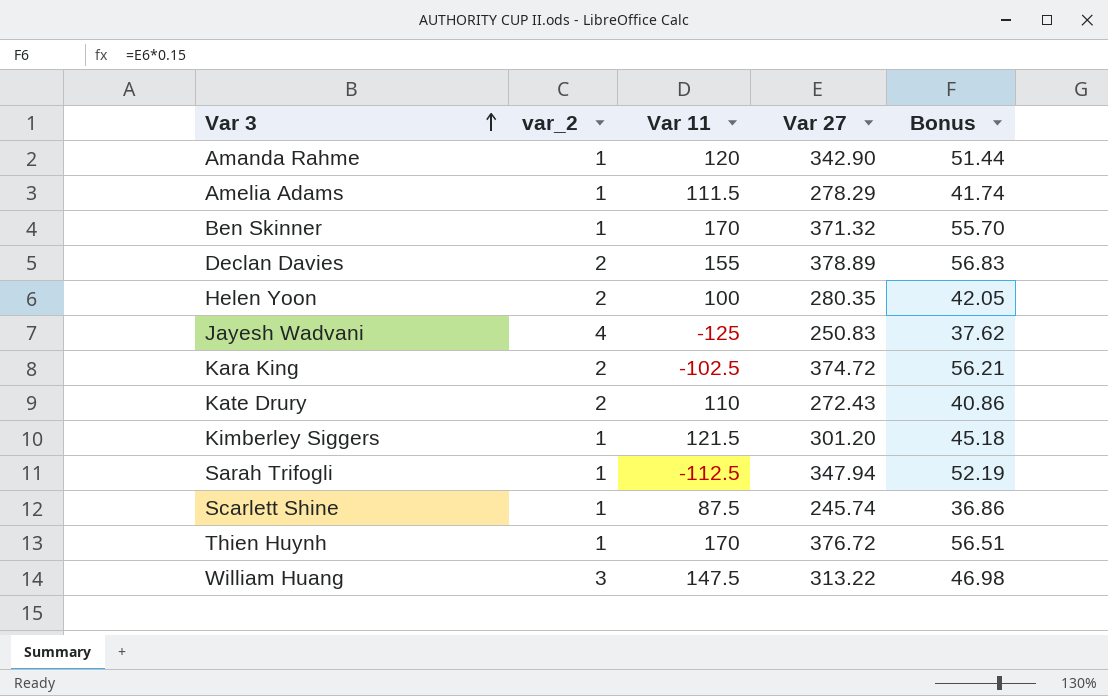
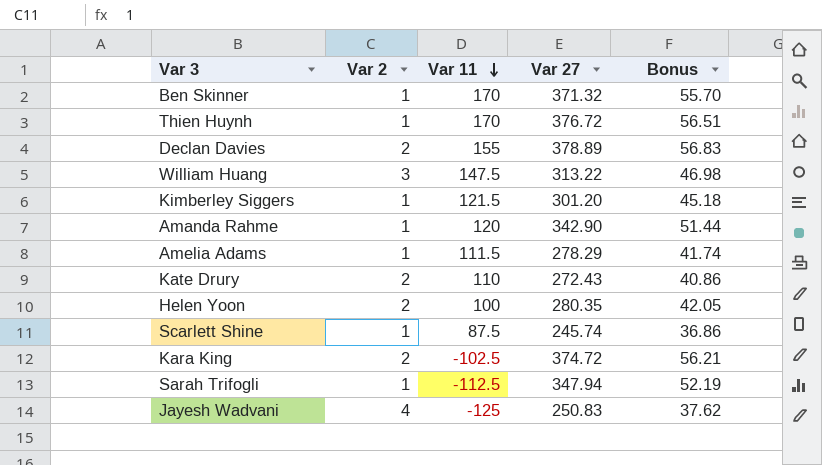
row order: Var 3 ascending -> Var 11 descending
column name: var_2 -> Var 2

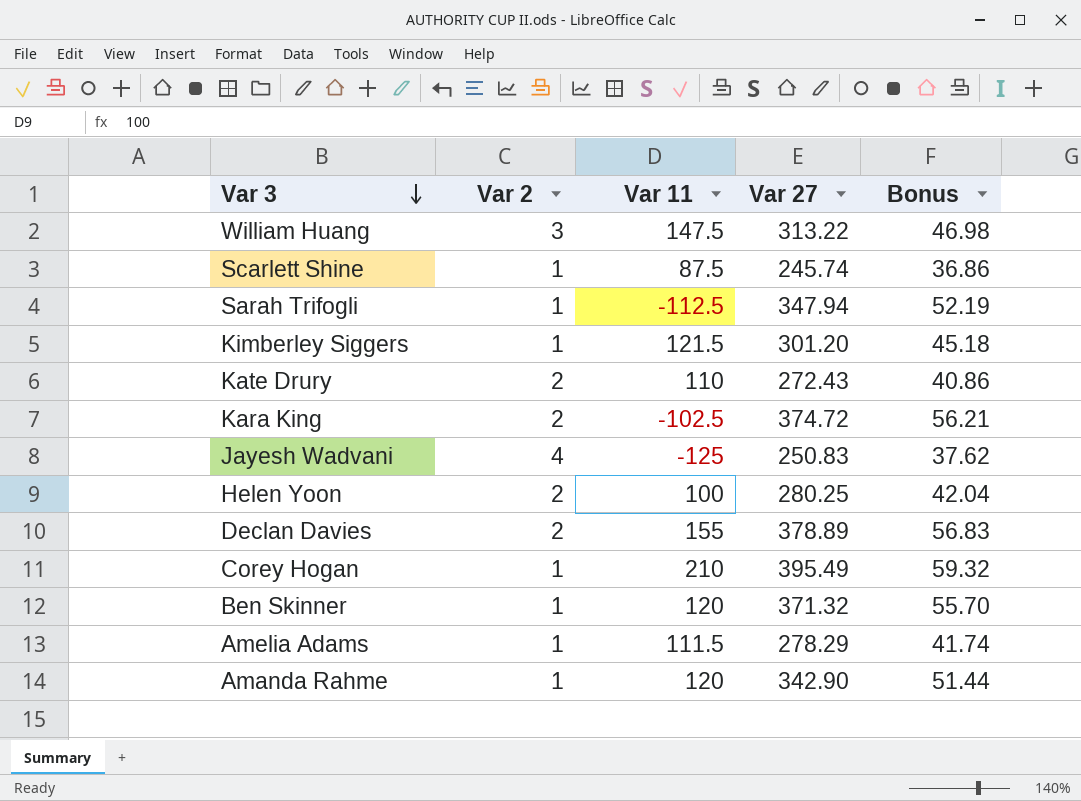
row order: Var 11 descending -> Var 3 descending
row Thien Huynh: 1 | 170 | 376.72 | 56.51 -> none
Helen Yoon | Var 27: 280.35 -> 280.25
Helen Yoon | Bonus: 42.05 -> 42.04
row Corey Hogan: none -> 1 | 210 | 395.49 | 59.32
Ben Skinner | Var 11: 170 -> 120

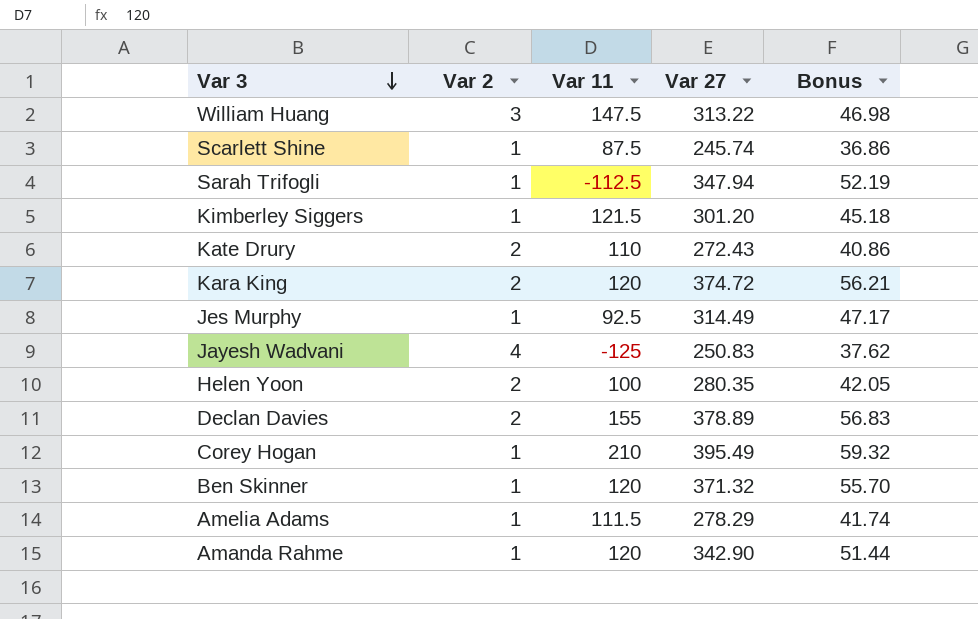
Kara King | Var 11: -102.5 -> 120
row Jes Murphy: none -> 1 | 92.5 | 314.49 | 47.17
Helen Yoon | Var 27: 280.25 -> 280.35
Helen Yoon | Bonus: 42.04 -> 42.05

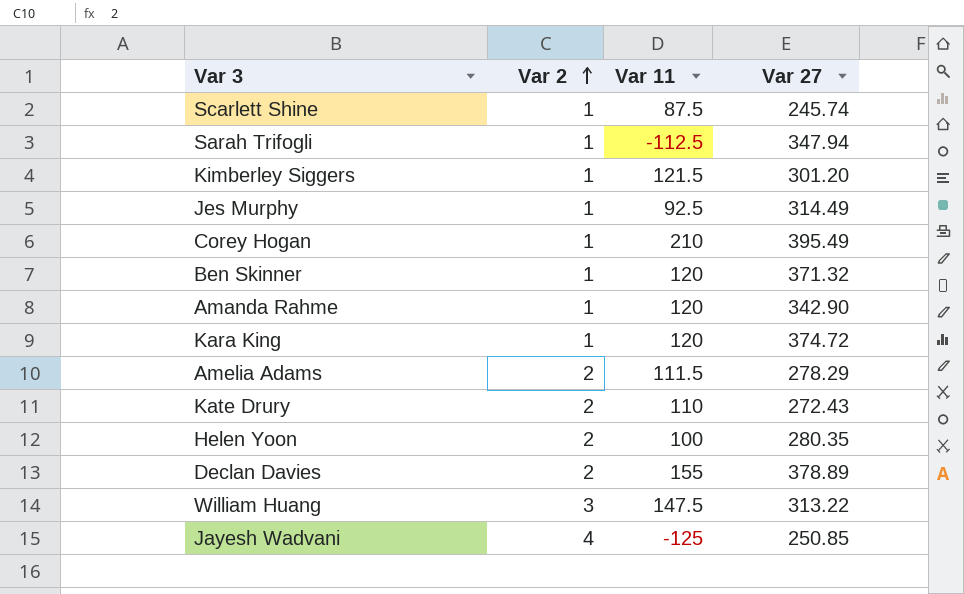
row order: Var 3 descending -> Var 2 ascending
column Bonus | formula: [Var 27] * 0.15 -> none
Kara King | Var 2: 2 -> 1
Amelia Adams | Var 2: 1 -> 2
Jayesh Wadvani | Var 27: 250.83 -> 250.85

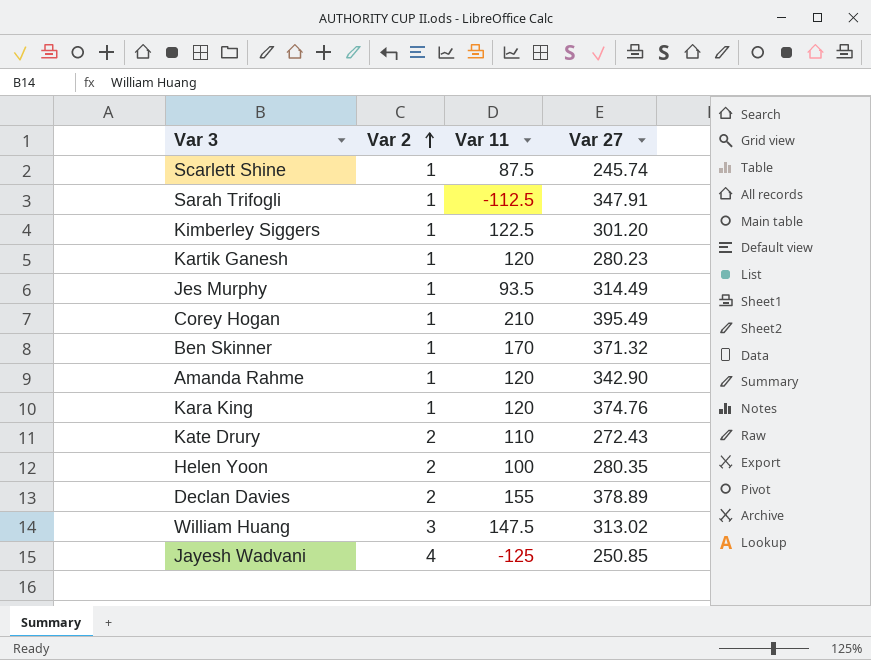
row Amelia Adams: 2 | 111.5 | 278.29 -> none
Sarah Trifogli | Var 27: 347.94 -> 347.91
Kimberley Siggers | Var 11: 121.5 -> 122.5
row Kartik Ganesh: none -> 1 | 120 | 280.23
Jes Murphy | Var 11: 92.5 -> 93.5
Ben Skinner | Var 11: 120 -> 170
Kara King | Var 27: 374.72 -> 374.76
William Huang | Var 27: 313.22 -> 313.02

